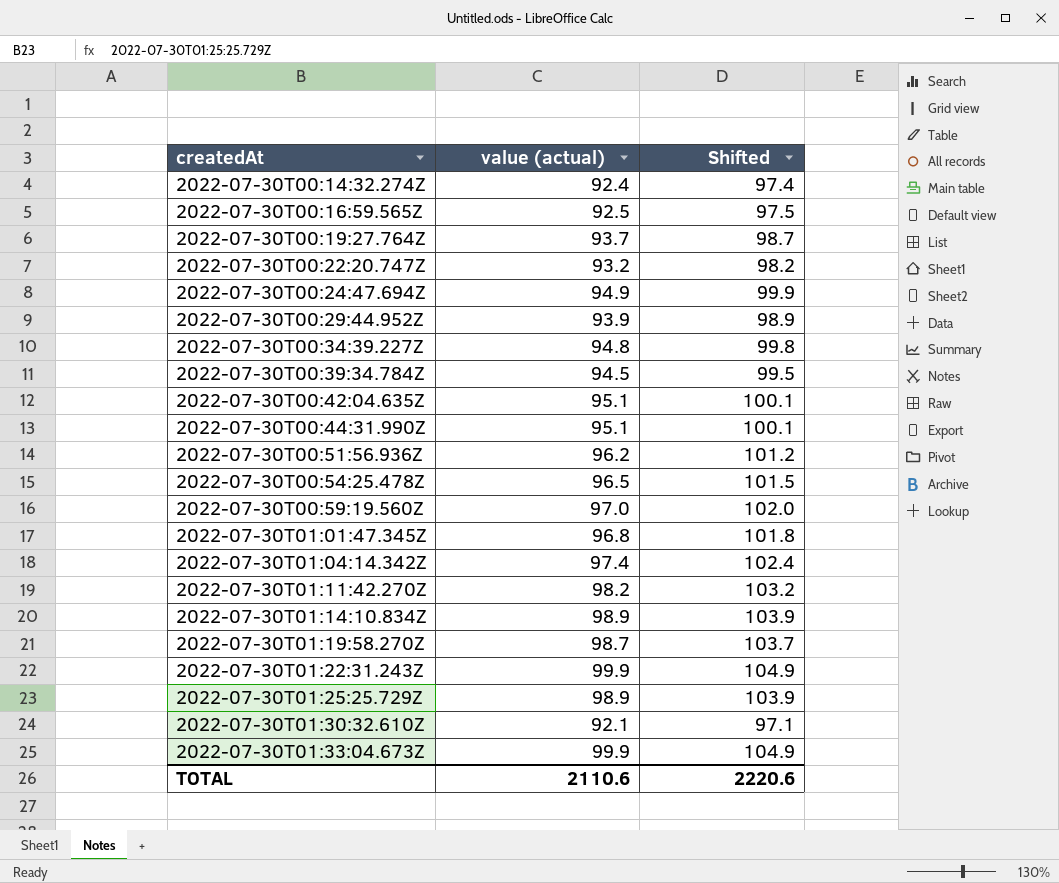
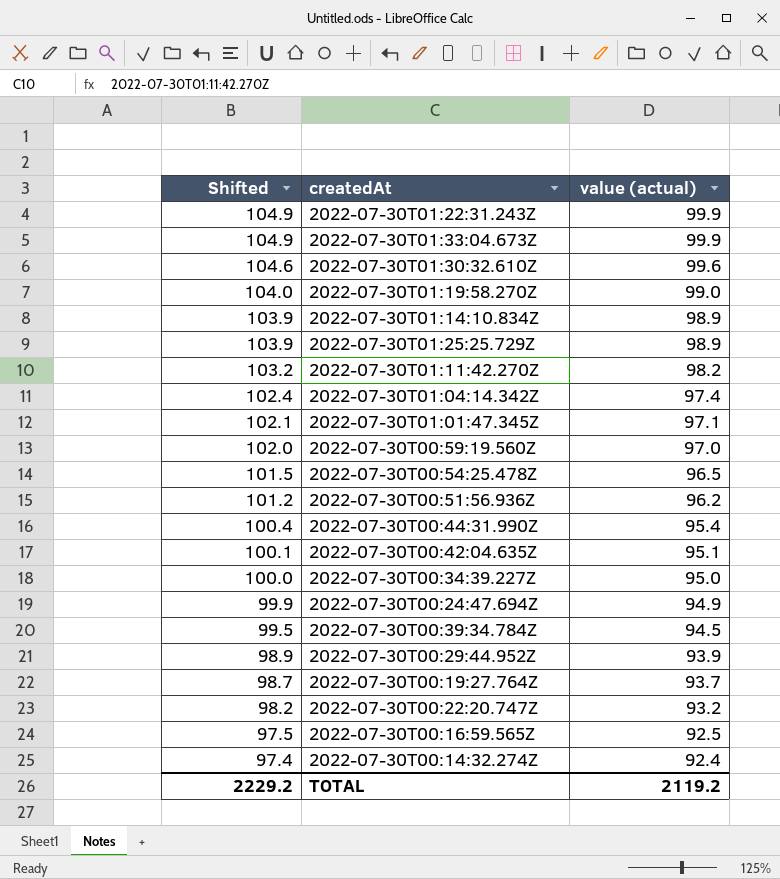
row order: createdAt ascending -> Shifted descending
column Shifted | position: 3 -> 1
2022-07-30T01:30:32.610Z | Shifted: 97.1 -> 104.6
2022-07-30T01:30:32.610Z | value (actual): 92.1 -> 99.6
2022-07-30T01:19:58.270Z | Shifted: 103.7 -> 104.0
2022-07-30T01:19:58.270Z | value (actual): 98.7 -> 99.0
2022-07-30T01:01:47.345Z | Shifted: 101.8 -> 102.1
2022-07-30T01:01:47.345Z | value (actual): 96.8 -> 97.1
2022-07-30T00:44:31.990Z | Shifted: 100.1 -> 100.4
2022-07-30T00:44:31.990Z | value (actual): 95.1 -> 95.4
2022-07-30T00:34:39.227Z | Shifted: 99.8 -> 100.0
2022-07-30T00:34:39.227Z | value (actual): 94.8 -> 95.0
TOTAL | Shifted: 2220.6 -> 2229.2
TOTAL | value (actual): 2110.6 -> 2119.2

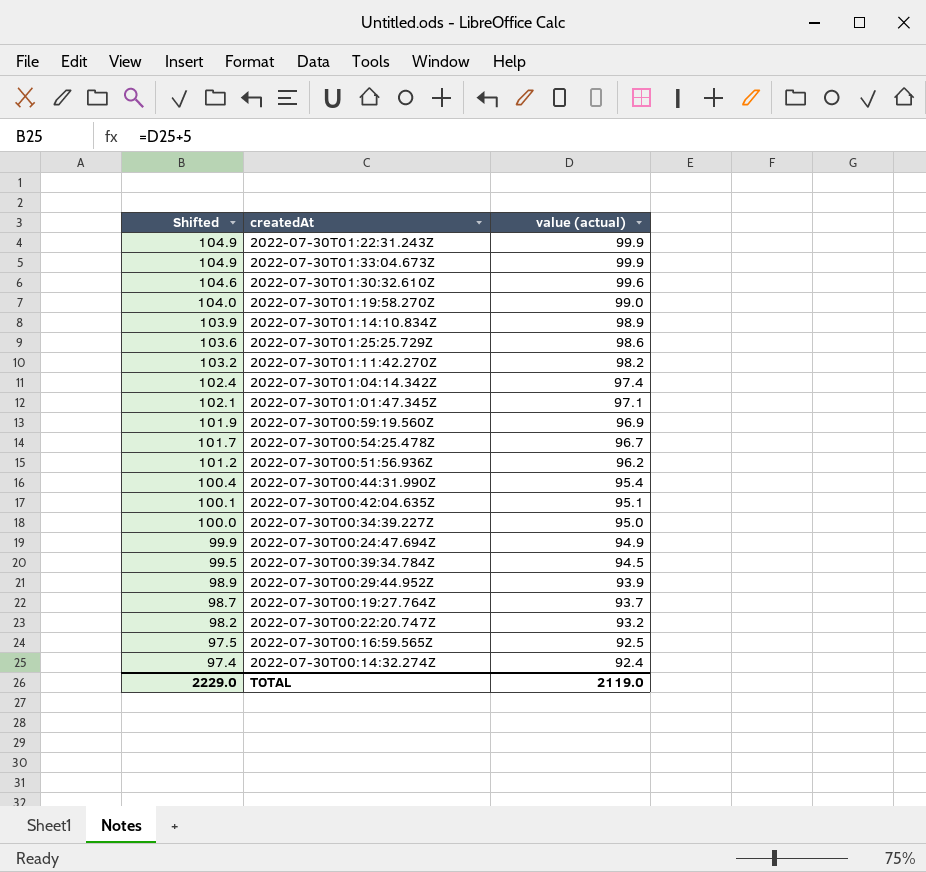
2022-07-30T01:25:25.729Z | Shifted: 103.9 -> 103.6
2022-07-30T01:25:25.729Z | value (actual): 98.9 -> 98.6
2022-07-30T00:59:19.560Z | Shifted: 102.0 -> 101.9
2022-07-30T00:59:19.560Z | value (actual): 97.0 -> 96.9
2022-07-30T00:54:25.478Z | Shifted: 101.5 -> 101.7
2022-07-30T00:54:25.478Z | value (actual): 96.5 -> 96.7
TOTAL | Shifted: 2229.2 -> 2229.0
TOTAL | value (actual): 2119.2 -> 2119.0

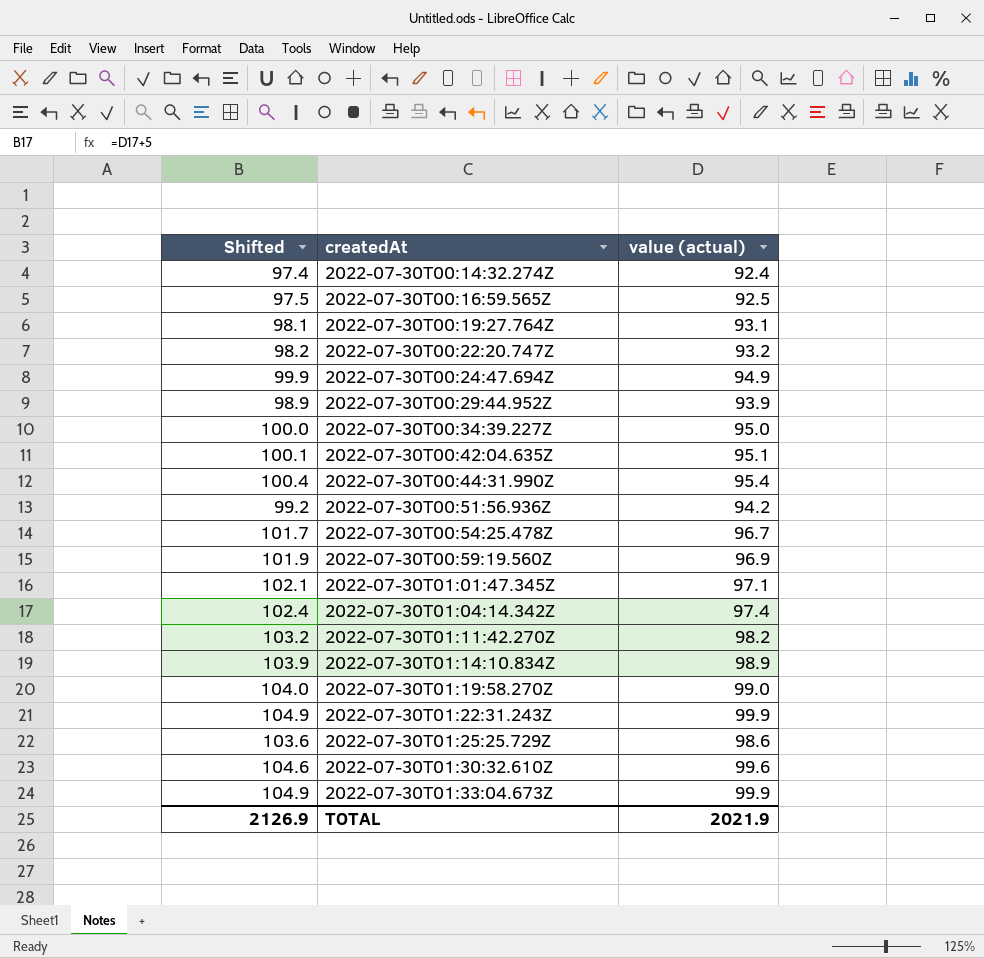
row order: Shifted descending -> createdAt ascending
row 2022-07-30T00:39:34.784Z: 99.5 | 94.5 -> none
2022-07-30T00:19:27.764Z | Shifted: 98.7 -> 98.1
2022-07-30T00:19:27.764Z | value (actual): 93.7 -> 93.1
2022-07-30T00:51:56.936Z | Shifted: 101.2 -> 99.2
2022-07-30T00:51:56.936Z | value (actual): 96.2 -> 94.2
TOTAL | Shifted: 2229.0 -> 2126.9
TOTAL | value (actual): 2119.0 -> 2021.9

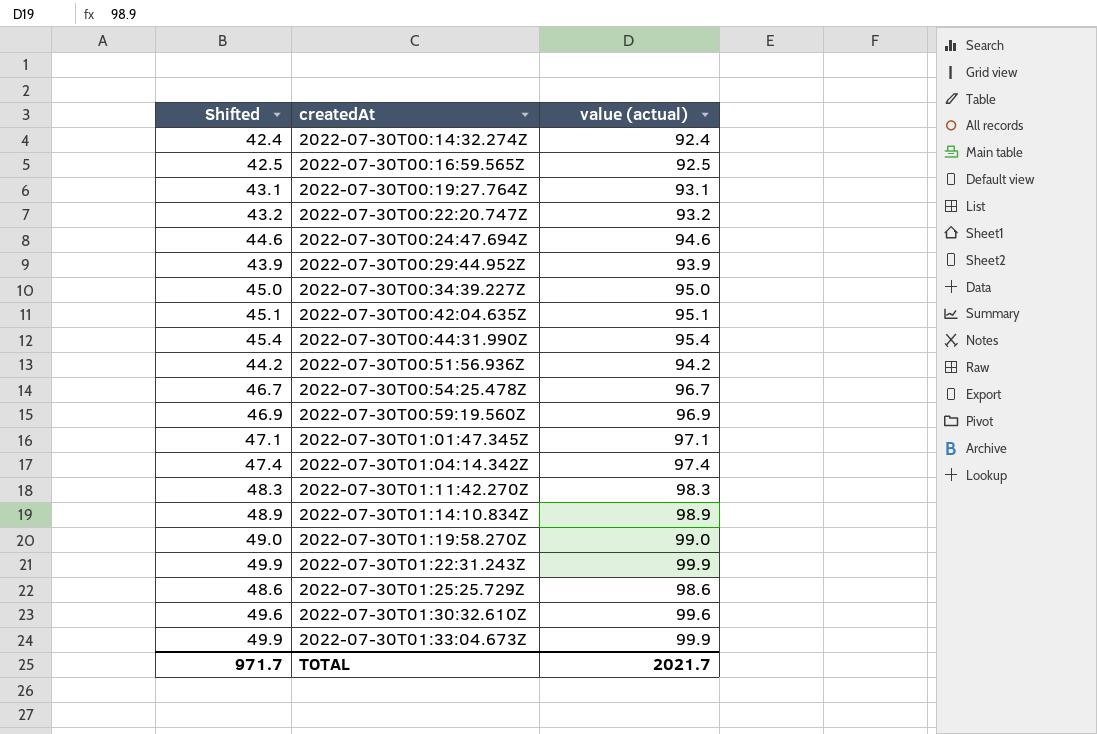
column Shifted | formula: [value (actual)] + 5 -> [value (actual)] - 50
2022-07-30T00:24:47.694Z | value (actual): 94.9 -> 94.6
2022-07-30T01:11:42.270Z | value (actual): 98.2 -> 98.3
TOTAL | Shifted: 2126.9 -> 971.7
TOTAL | value (actual): 2021.9 -> 2021.7

